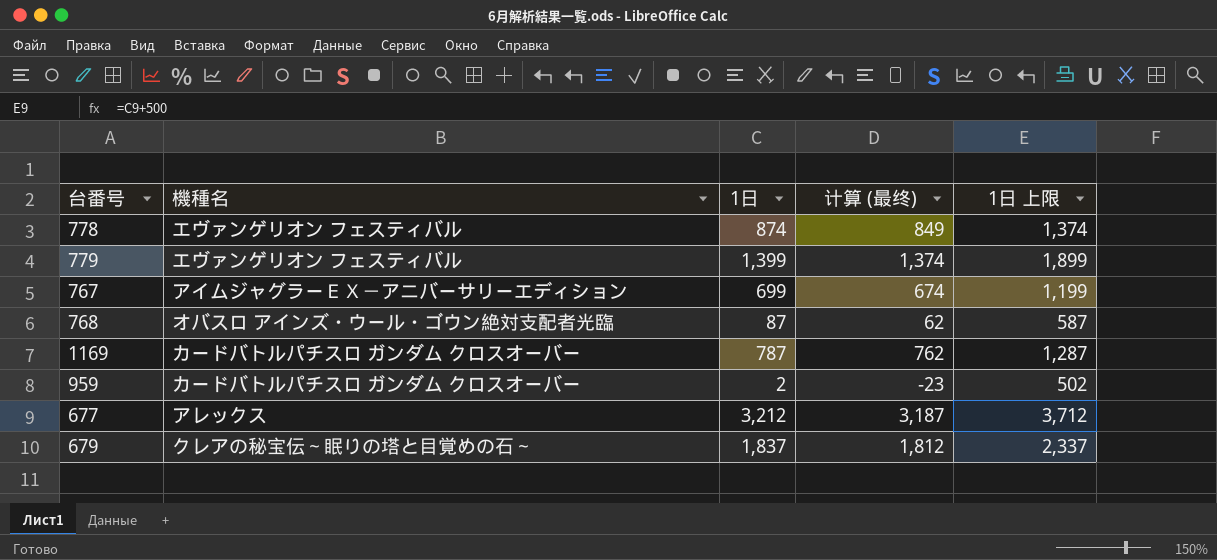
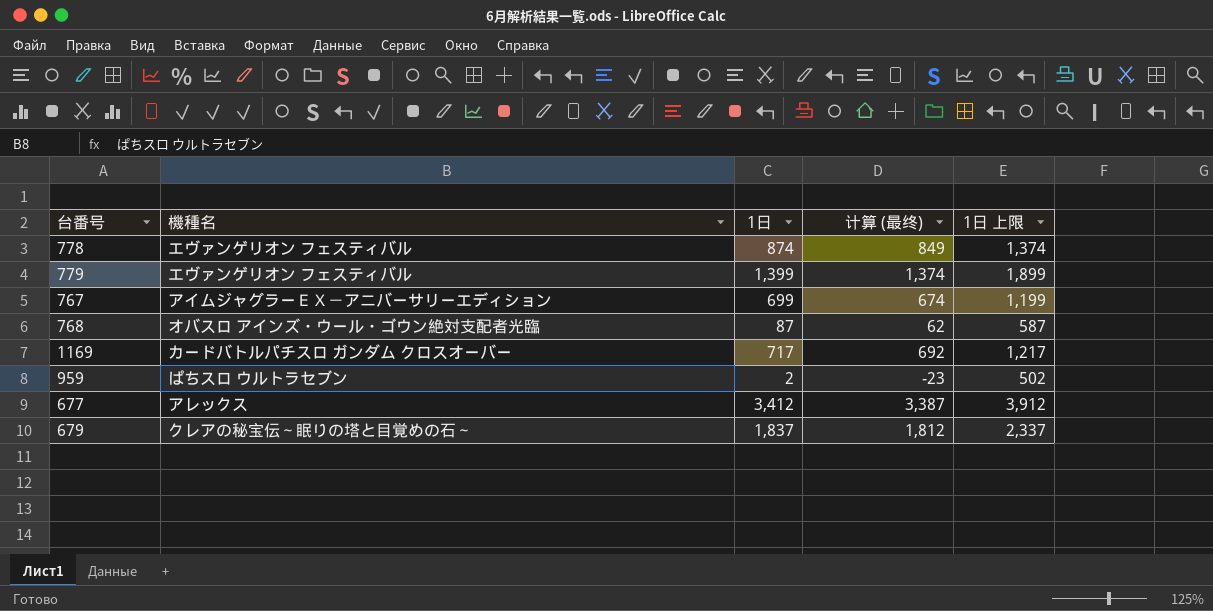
1169 | 1日: 787 -> 717
1169 | 计算 (最终): 762 -> 692
1169 | 1日 上限: 1,287 -> 1,217
959 | 機種名: カードバトルパチスロ ガンダム クロスオーバー -> ぱちスロ ウルトラセブン
677 | 1日: 3,212 -> 3,412
677 | 计算 (最终): 3,187 -> 3,387
677 | 1日 上限: 3,712 -> 3,912

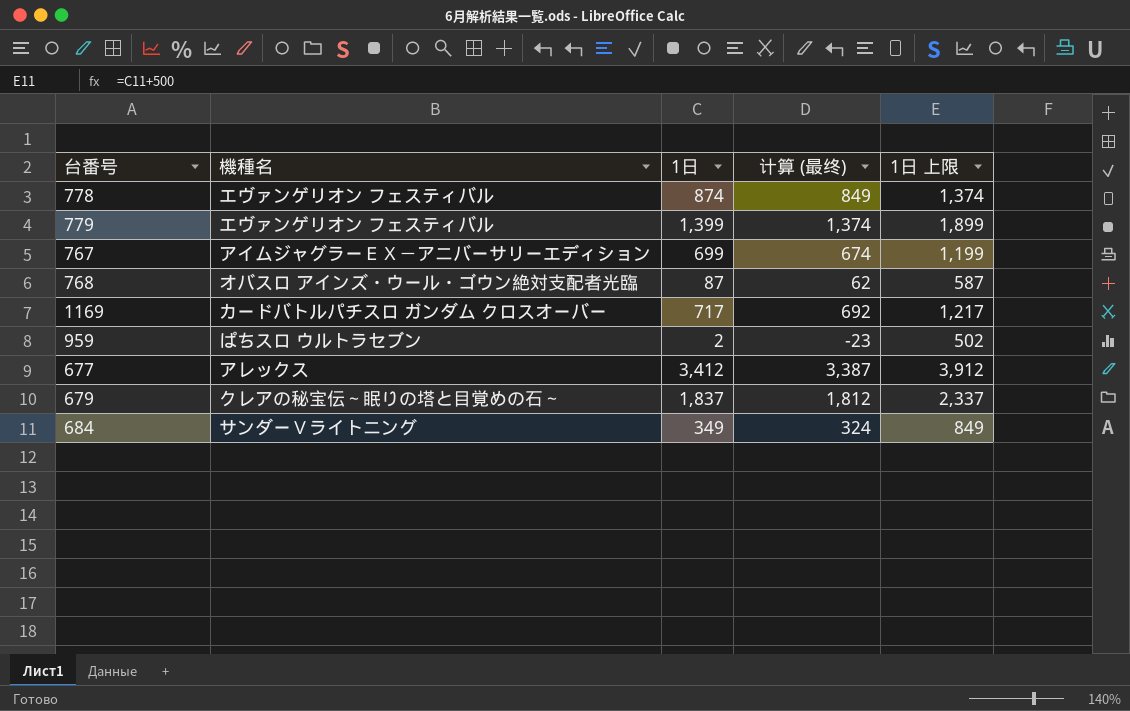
row 684: none -> サンダーＶライトニング | 349 | 324 | 849

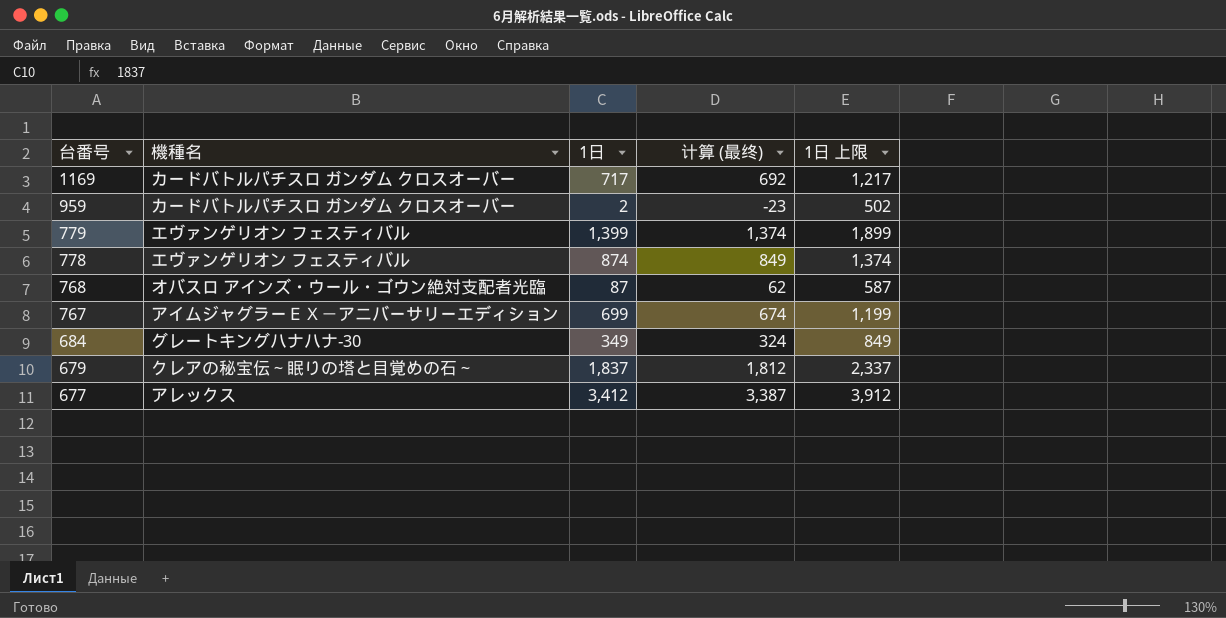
row order: none -> 台番号 descending
959 | 機種名: ぱちスロ ウルトラセブン -> カードバトルパチスロ ガンダム クロスオーバー
684 | 機種名: サンダーＶライトニング -> グレートキングハナハナ-30

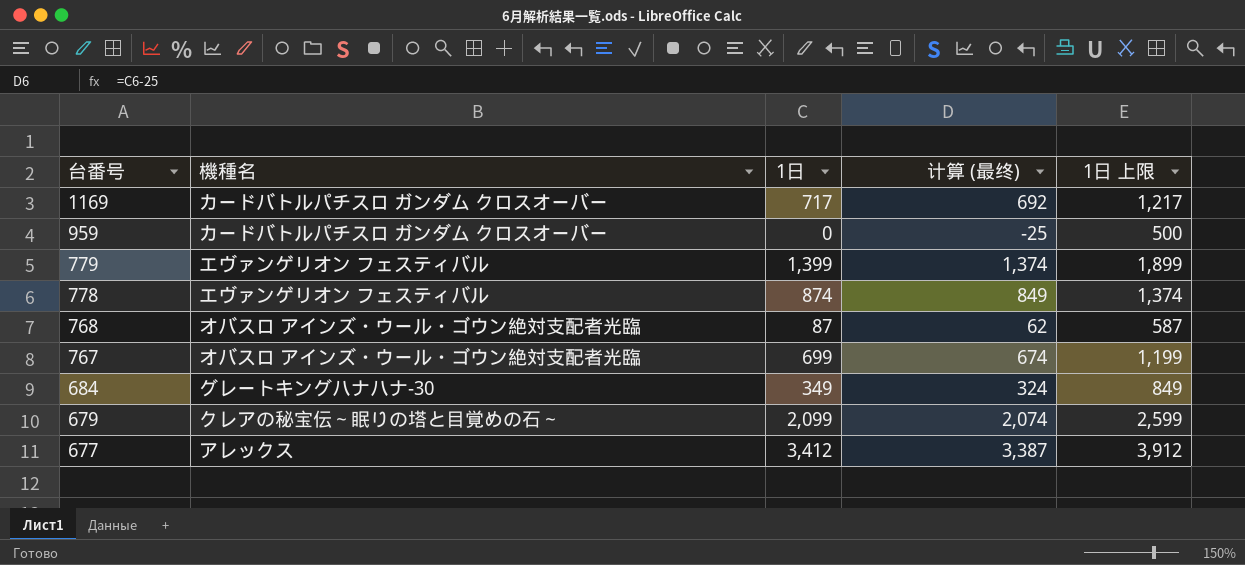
959 | 1日: 2 -> 0
959 | 计算 (最终): -23 -> -25
959 | 1日 上限: 502 -> 500
767 | 機種名: アイムジャグラーＥＸ－アニバーサリーエディション -> オバスロ アインズ・ウール・ゴウン絶対支配者光臨
679 | 1日: 1,837 -> 2,099
679 | 计算 (最终): 1,812 -> 2,074
679 | 1日 上限: 2,337 -> 2,599

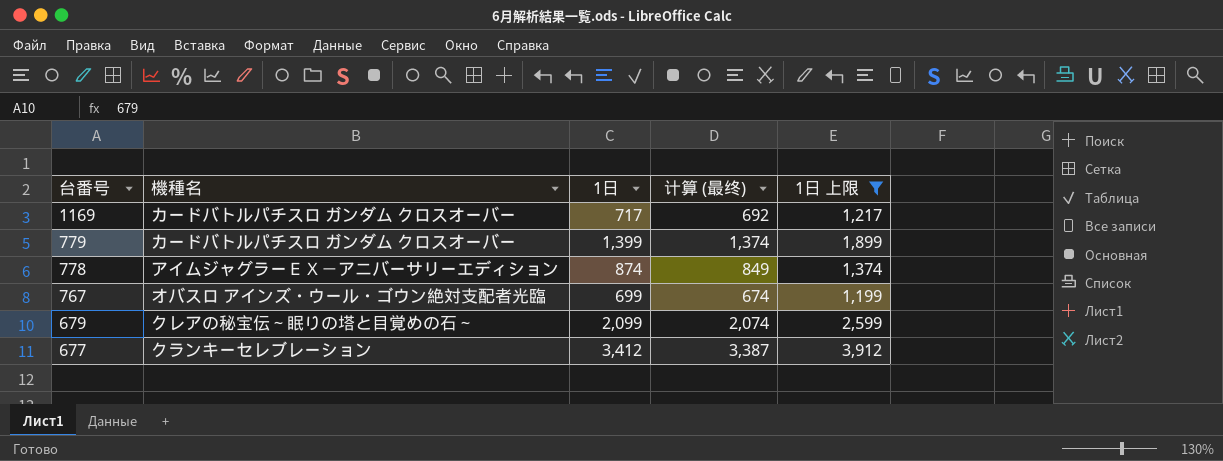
filter: none -> 1日 上限 >= 1,199
779 | 機種名: エヴァンゲリオン フェスティバル -> カードバトルパチスロ ガンダム クロスオーバー
778 | 機種名: エヴァンゲリオン フェスティバル -> アイムジャグラーＥＸ－アニバーサリーエディション
677 | 機種名: アレックス -> クランキーセレブレーション

